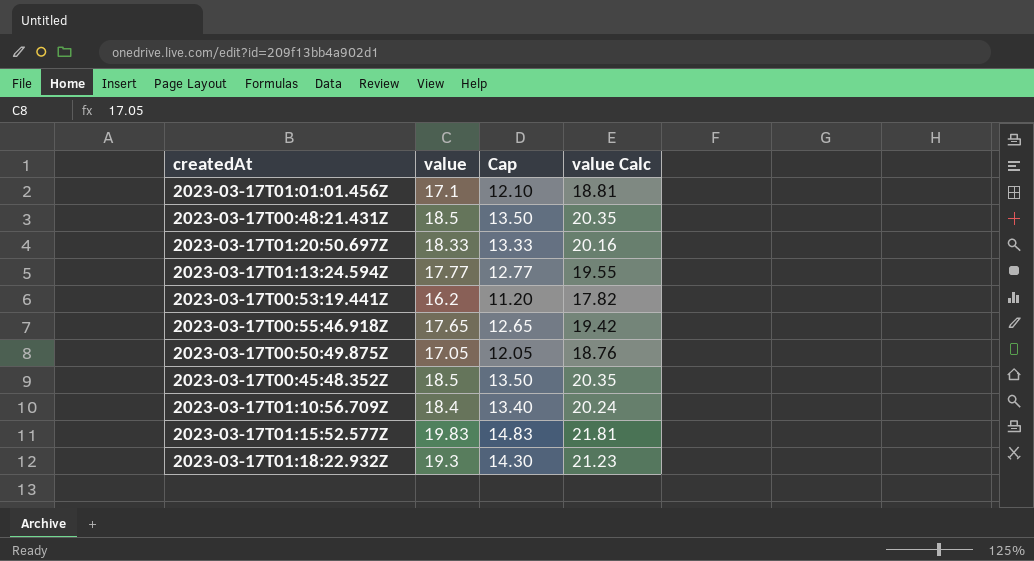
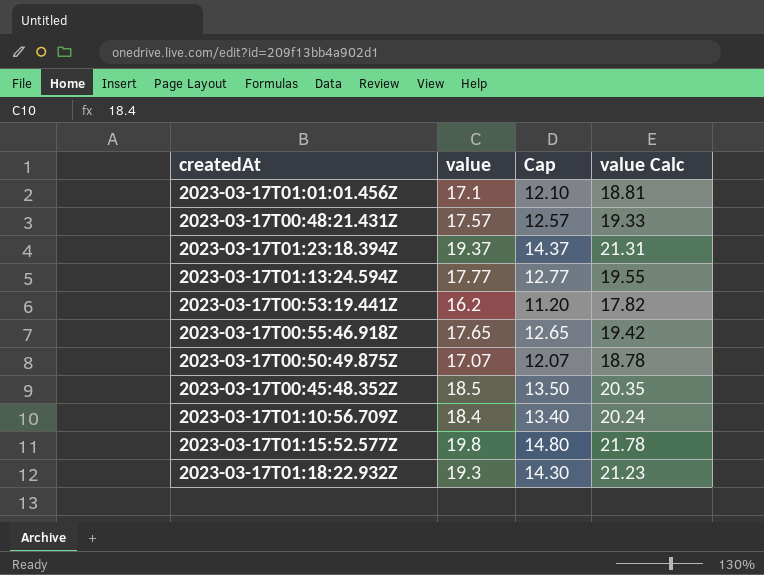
row 2023-03-17T01:20:50.697Z: 18.33 | 13.33 | 20.16 -> none
2023-03-17T00:48:21.431Z | value: 18.5 -> 17.57
2023-03-17T00:48:21.431Z | Cap: 13.50 -> 12.57
2023-03-17T00:48:21.431Z | value Calc: 20.35 -> 19.33
row 2023-03-17T01:23:18.394Z: none -> 19.37 | 14.37 | 21.31
2023-03-17T00:50:49.875Z | value: 17.05 -> 17.07
2023-03-17T00:50:49.875Z | Cap: 12.05 -> 12.07
2023-03-17T00:50:49.875Z | value Calc: 18.76 -> 18.78
2023-03-17T01:15:52.577Z | value: 19.83 -> 19.8
2023-03-17T01:15:52.577Z | Cap: 14.83 -> 14.80
2023-03-17T01:15:52.577Z | value Calc: 21.81 -> 21.78

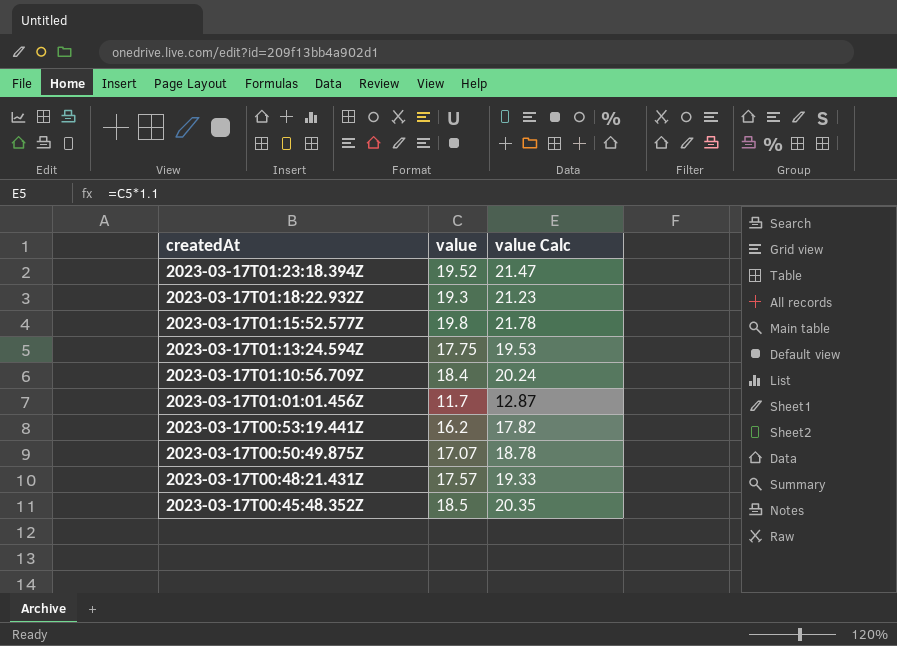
row order: none -> createdAt descending
column Cap | formula: [value] - 5 -> none
row 2023-03-17T00:55:46.918Z: 17.65 | 12.65 | 19.42 -> none
2023-03-17T01:23:18.394Z | value: 19.37 -> 19.52
2023-03-17T01:23:18.394Z | value Calc: 21.31 -> 21.47
2023-03-17T01:13:24.594Z | value: 17.77 -> 17.75
2023-03-17T01:13:24.594Z | value Calc: 19.55 -> 19.53
2023-03-17T01:01:01.456Z | value: 17.1 -> 11.7
2023-03-17T01:01:01.456Z | value Calc: 18.81 -> 12.87

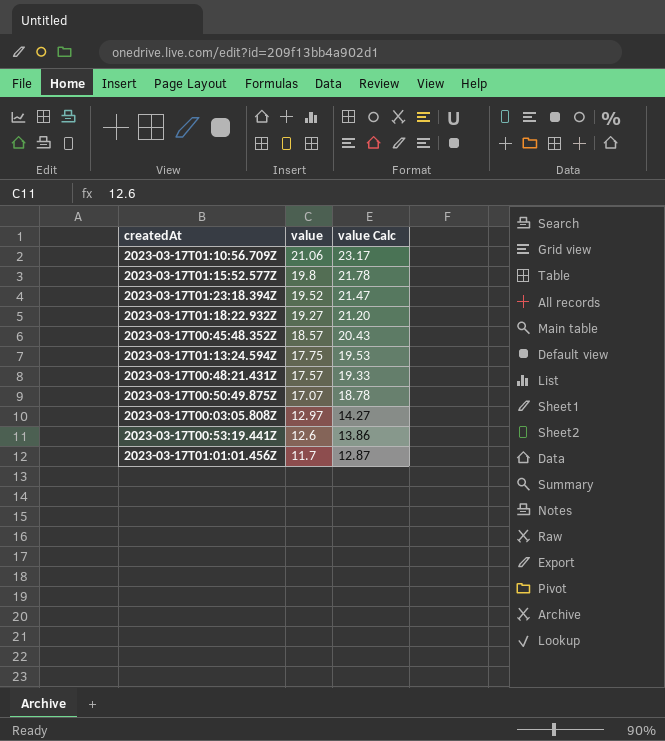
row order: createdAt descending -> value descending
2023-03-17T01:10:56.709Z | value: 18.4 -> 21.06
2023-03-17T01:10:56.709Z | value Calc: 20.24 -> 23.17
2023-03-17T01:18:22.932Z | value: 19.3 -> 19.27
2023-03-17T01:18:22.932Z | value Calc: 21.23 -> 21.20
2023-03-17T00:45:48.352Z | value: 18.5 -> 18.57
2023-03-17T00:45:48.352Z | value Calc: 20.35 -> 20.43
row 2023-03-17T00:03:05.808Z: none -> 12.97 | 14.27
2023-03-17T00:53:19.441Z | value: 16.2 -> 12.6
2023-03-17T00:53:19.441Z | value Calc: 17.82 -> 13.86

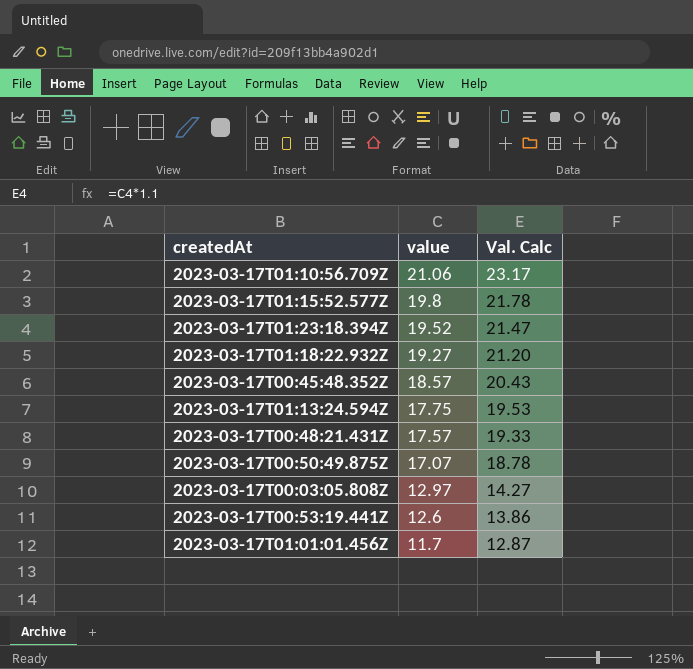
column name: value Calc -> Val. Calc

